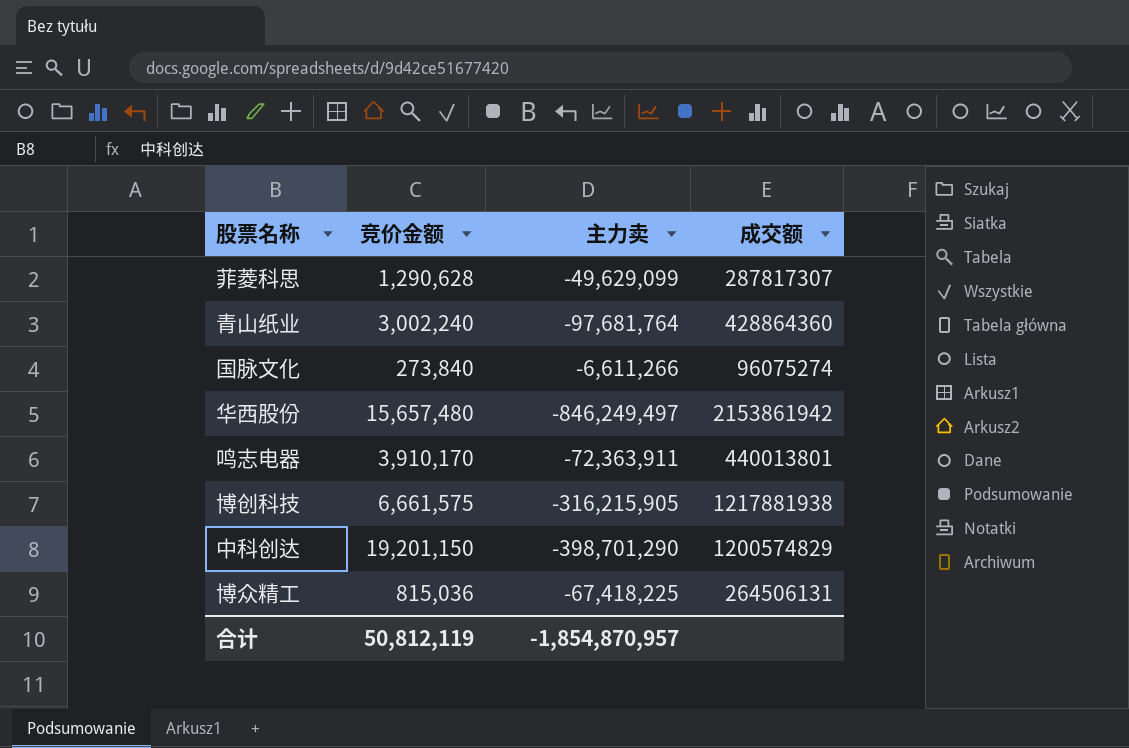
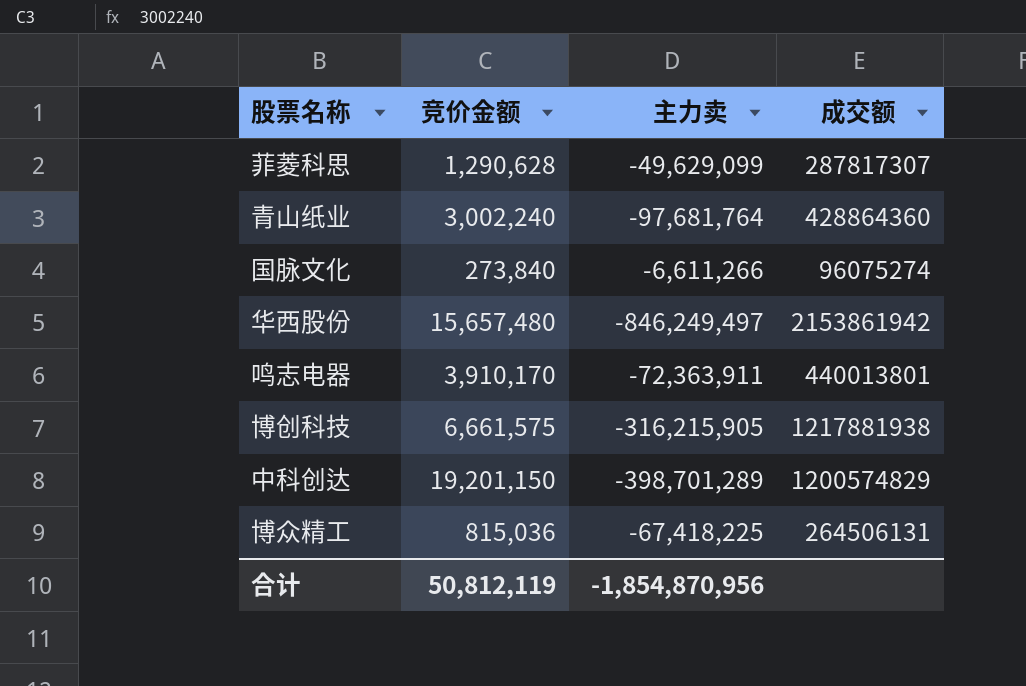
中科创达 | 主力卖: -398,701,290 -> -398,701,289
合计 | 主力卖: -1,854,870,957 -> -1,854,870,956

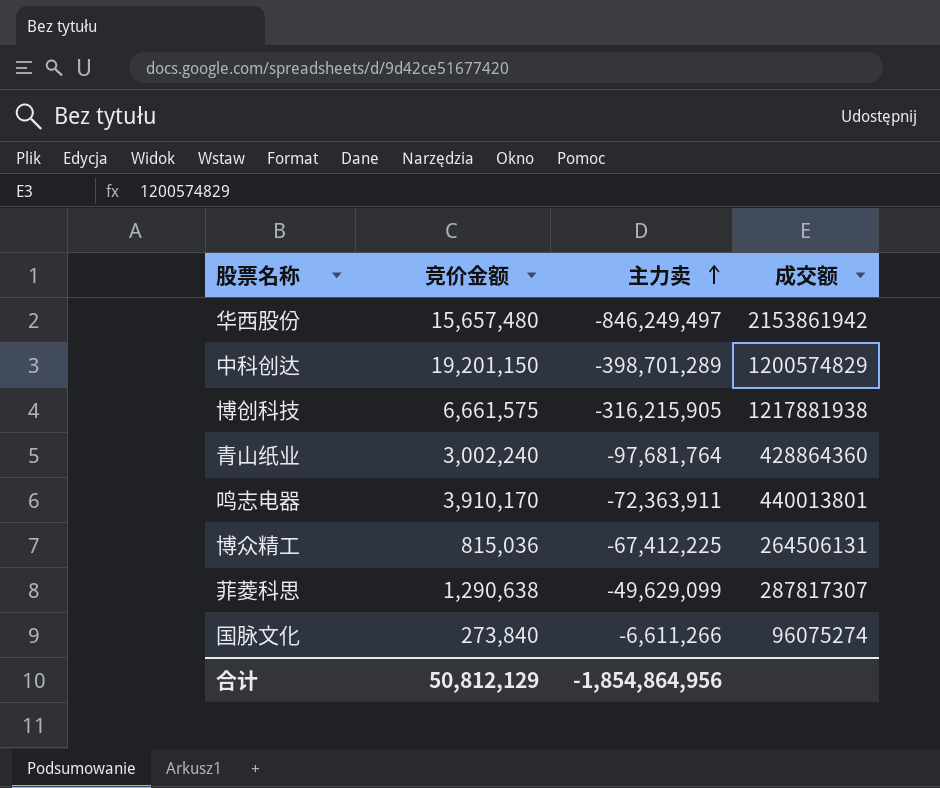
row order: none -> 主力卖 ascending
博众精工 | 主力卖: -67,418,225 -> -67,412,225
菲菱科思 | 竞价金额: 1,290,628 -> 1,290,638
合计 | 竞价金额: 50,812,119 -> 50,812,129
合计 | 主力卖: -1,854,870,956 -> -1,854,864,956

